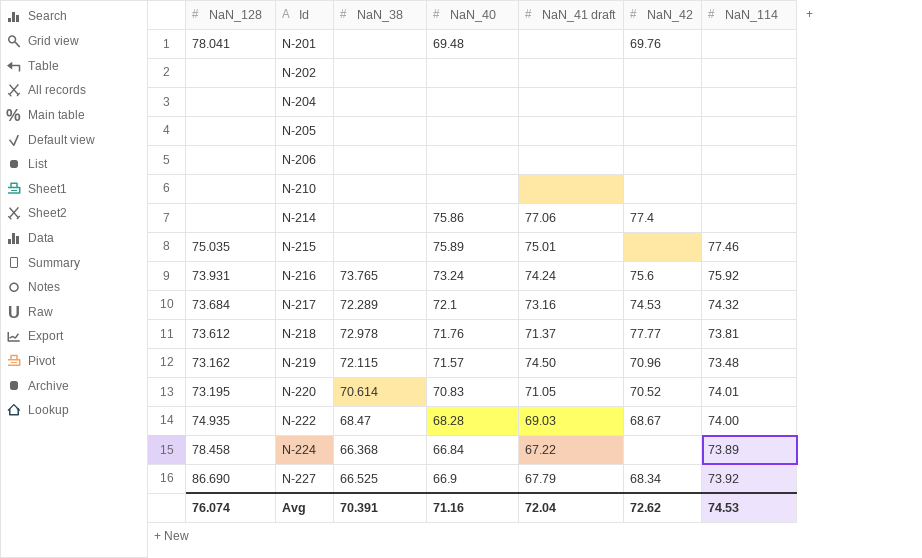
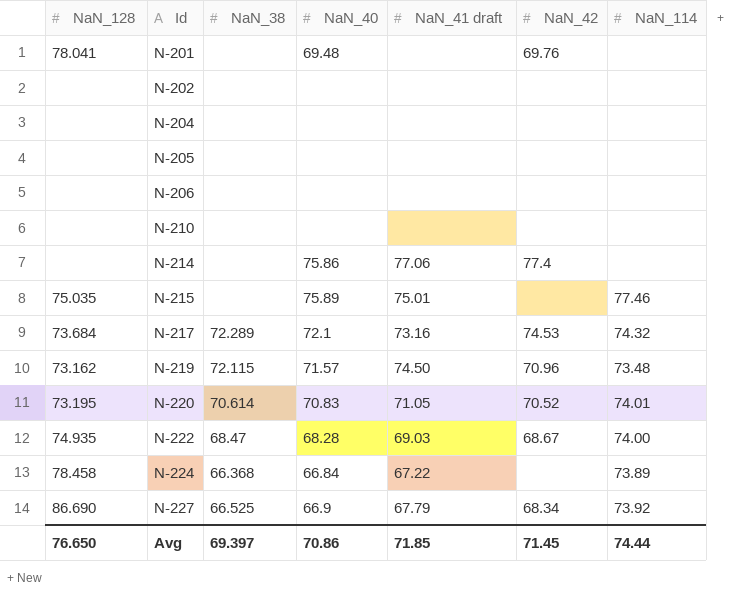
row N-216: 73.931 | 73.765 | 73.24 | 74.24 | 75.6 | 75.92 -> none
row N-218: 73.612 | 72.978 | 71.76 | 71.37 | 77.77 | 73.81 -> none
Avg | NaN_128: 76.074 -> 76.650
Avg | NaN_38: 70.391 -> 69.397
Avg | NaN_40: 71.16 -> 70.86
Avg | NaN_41 draft: 72.04 -> 71.85
Avg | NaN_42: 72.62 -> 71.45
Avg | NaN_114: 74.53 -> 74.44

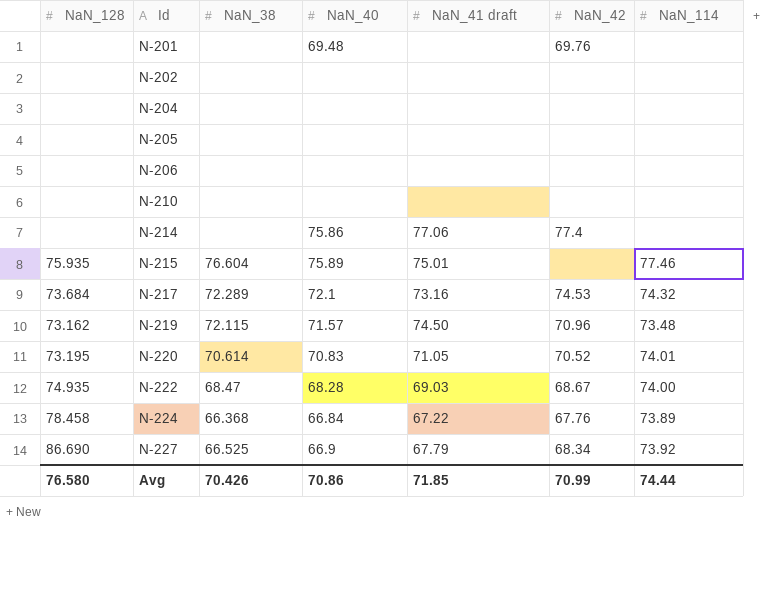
N-201 | NaN_128: 78.041 -> none
N-215 | NaN_128: 75.035 -> 75.935
N-215 | NaN_38: none -> 76.604
N-224 | NaN_42: none -> 67.76
Avg | NaN_128: 76.650 -> 76.580
Avg | NaN_38: 69.397 -> 70.426
Avg | NaN_42: 71.45 -> 70.99

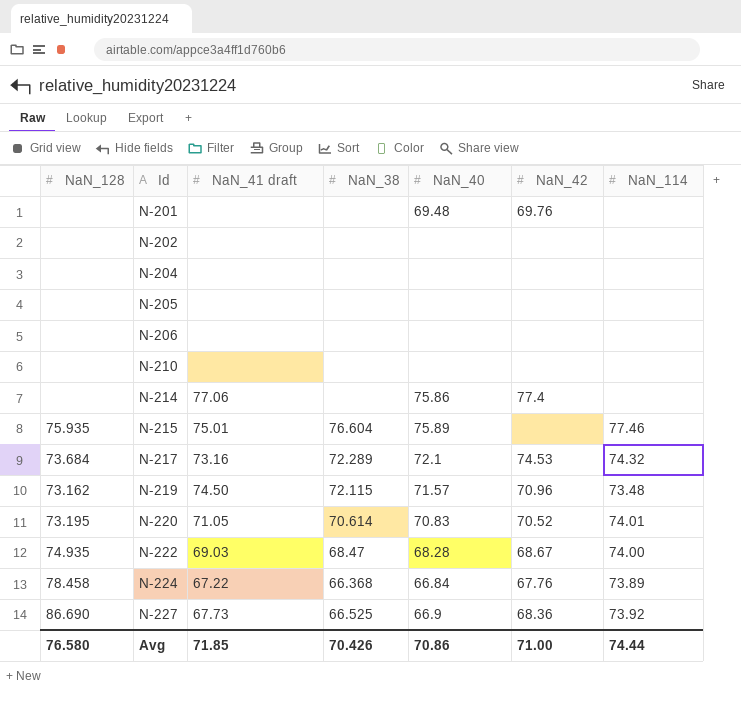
column NaN_41 draft | position: 5 -> 3
N-227 | NaN_41 draft: 67.79 -> 67.73
N-227 | NaN_42: 68.34 -> 68.36
Avg | NaN_42: 70.99 -> 71.00

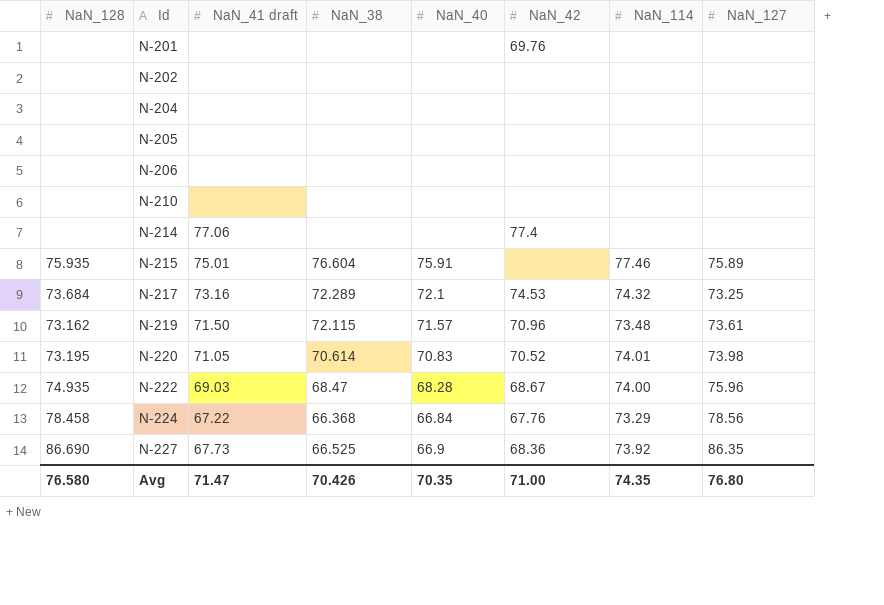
column NaN_127 | position: none -> 8
N-201 | NaN_40: 69.48 -> none
N-214 | NaN_40: 75.86 -> none
N-215 | NaN_40: 75.89 -> 75.91
N-219 | NaN_41 draft: 74.50 -> 71.50
N-224 | NaN_114: 73.89 -> 73.29
Avg | NaN_41 draft: 71.85 -> 71.47
Avg | NaN_40: 70.86 -> 70.35
Avg | NaN_114: 74.44 -> 74.35

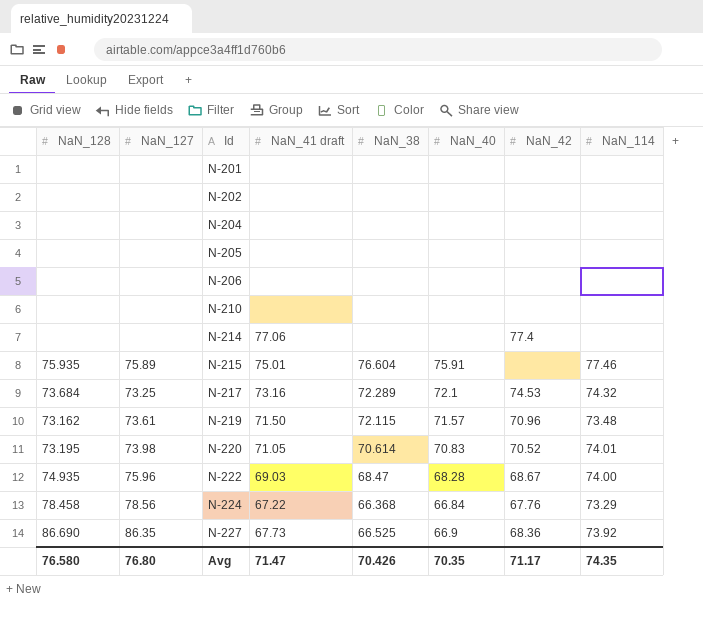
column NaN_127 | position: 8 -> 2
N-201 | NaN_42: 69.76 -> none
Avg | NaN_42: 71.00 -> 71.17

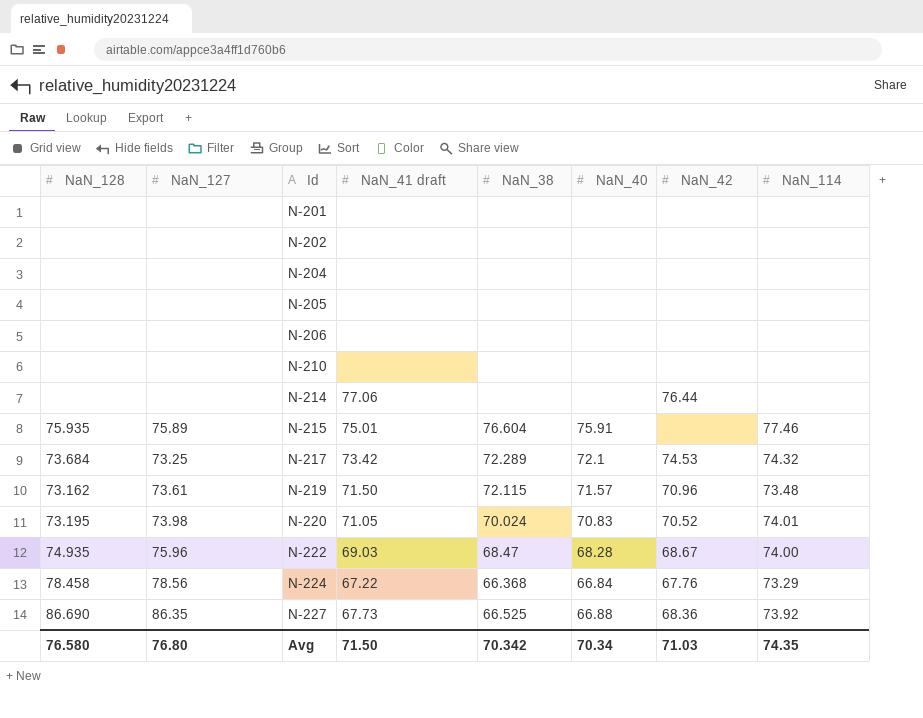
N-214 | NaN_42: 77.4 -> 76.44
N-217 | NaN_41 draft: 73.16 -> 73.42
N-220 | NaN_38: 70.614 -> 70.024
N-227 | NaN_40: 66.9 -> 66.88
Avg | NaN_41 draft: 71.47 -> 71.50
Avg | NaN_38: 70.426 -> 70.342
Avg | NaN_40: 70.35 -> 70.34
Avg | NaN_42: 71.17 -> 71.03

